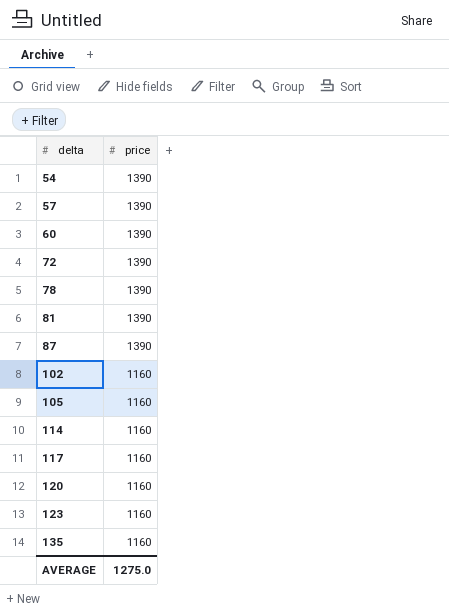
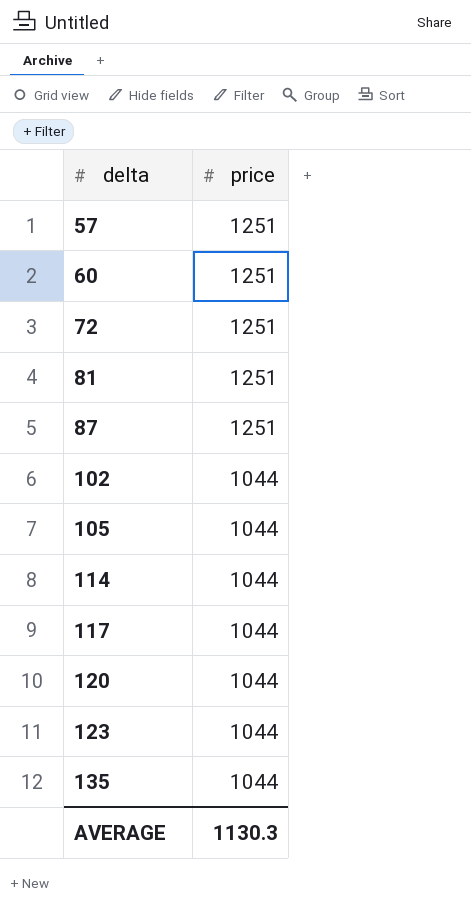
row 54: 1390 -> none
row 78: 1390 -> none
57 | price: 1390 -> 1251
60 | price: 1390 -> 1251
72 | price: 1390 -> 1251
81 | price: 1390 -> 1251
87 | price: 1390 -> 1251
102 | price: 1160 -> 1044
105 | price: 1160 -> 1044
114 | price: 1160 -> 1044
117 | price: 1160 -> 1044
120 | price: 1160 -> 1044
123 | price: 1160 -> 1044
135 | price: 1160 -> 1044
AVERAGE | price: 1275.0 -> 1130.3

